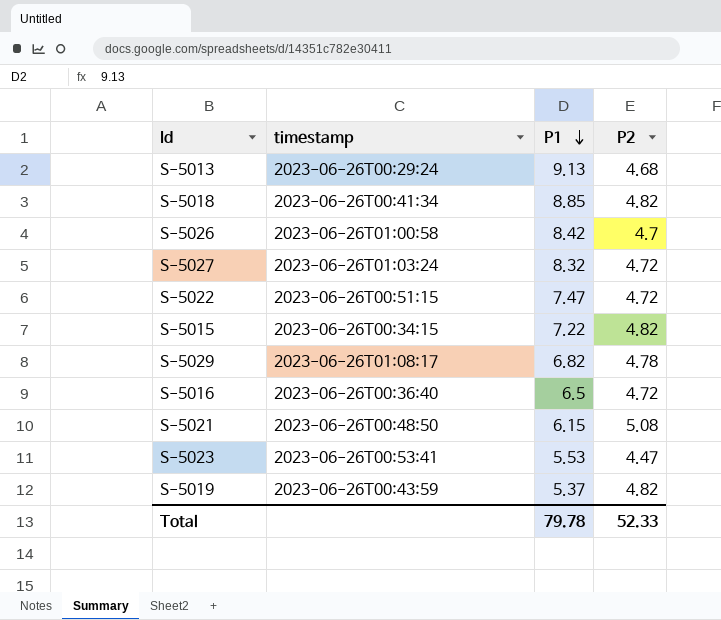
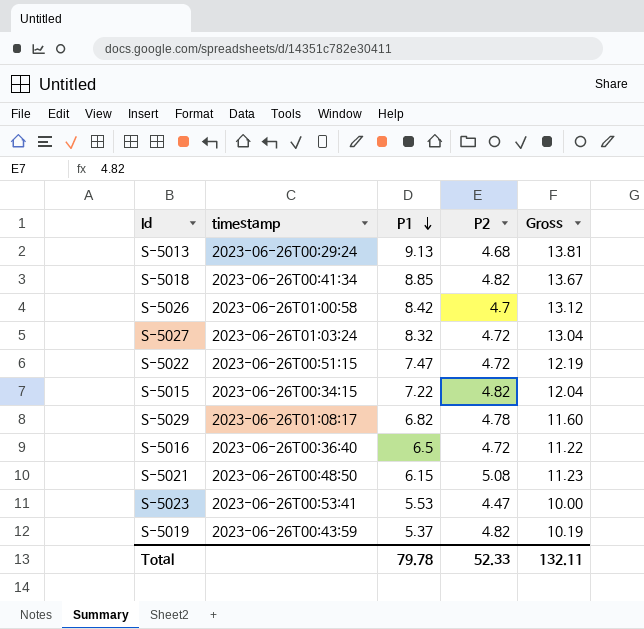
column Gross | formula: none -> [P1] + [P2]

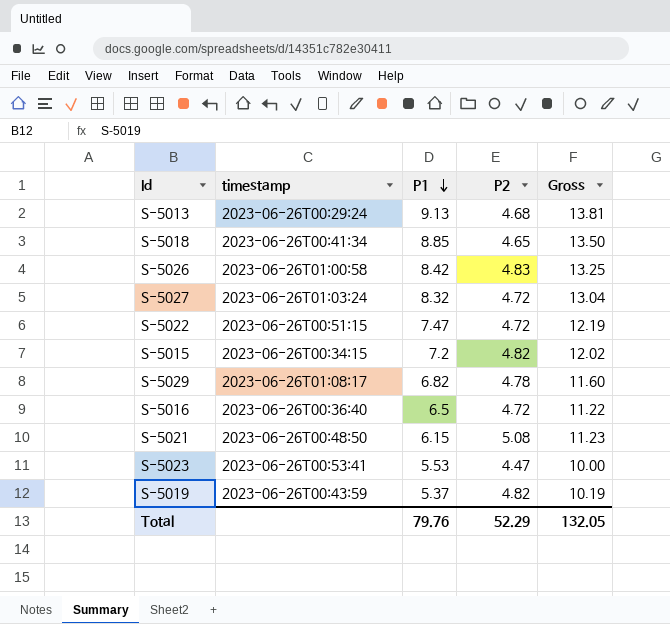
S-5018 | P2: 4.82 -> 4.65
S-5018 | Gross: 13.67 -> 13.50
S-5026 | P2: 4.7 -> 4.83
S-5026 | Gross: 13.12 -> 13.25
S-5015 | P1: 7.22 -> 7.2
S-5015 | Gross: 12.04 -> 12.02
Total | P1: 79.78 -> 79.76
Total | P2: 52.33 -> 52.29
Total | Gross: 132.11 -> 132.05

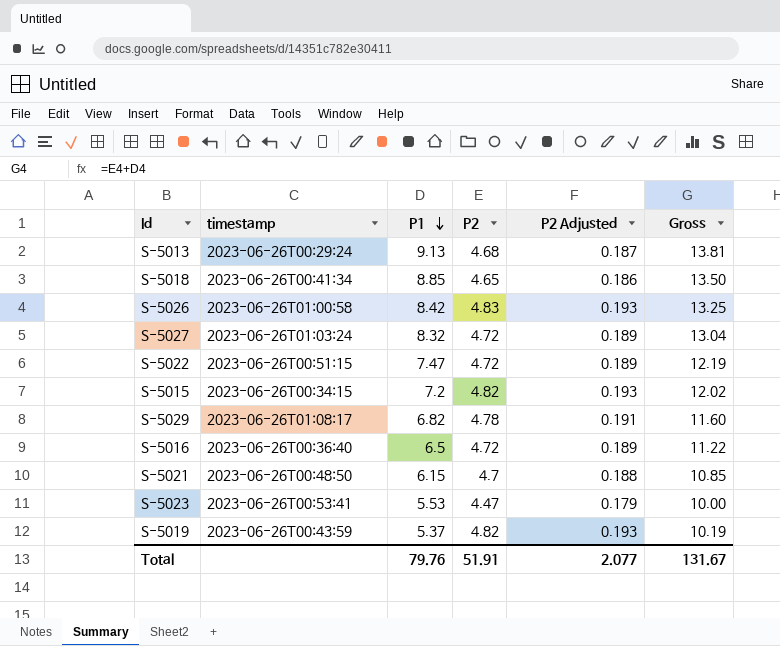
column P2 Adjusted | formula: none -> [P2] * 0.04
S-5021 | P2: 5.08 -> 4.7
S-5021 | Gross: 11.23 -> 10.85
Total | P2: 52.29 -> 51.91
Total | Gross: 132.05 -> 131.67

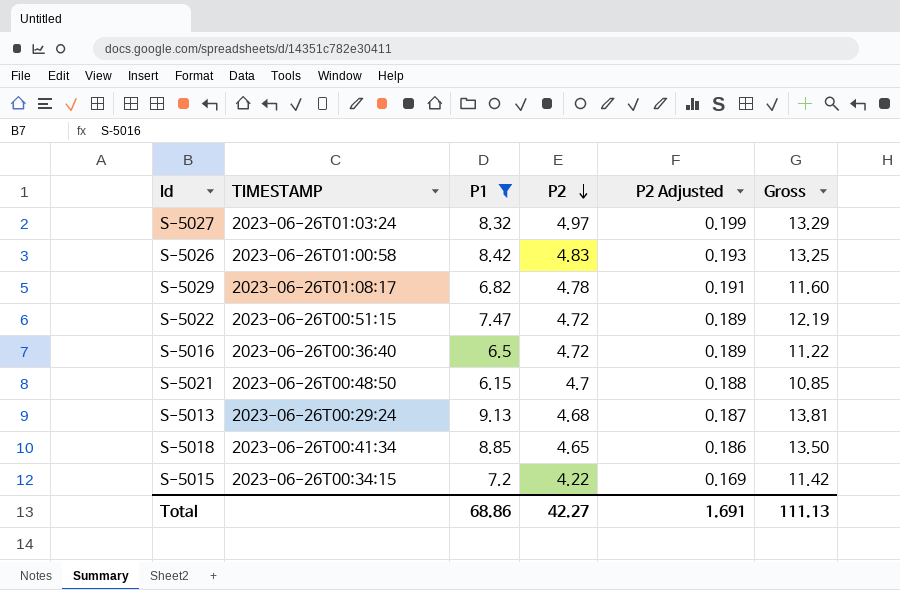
filter: none -> P1 >= 6.15
row order: P1 descending -> P2 descending
column name: timestamp -> TIMESTAMP
S-5027 | P2: 4.72 -> 4.97
S-5027 | P2 Adjusted: 0.189 -> 0.199
S-5027 | Gross: 13.04 -> 13.29
S-5015 | P2: 4.82 -> 4.22
S-5015 | P2 Adjusted: 0.193 -> 0.169
S-5015 | Gross: 12.02 -> 11.42
Total | P1: 79.76 -> 68.86
Total | P2: 51.91 -> 42.27
Total | P2 Adjusted: 2.077 -> 1.691
Total | Gross: 131.67 -> 111.13

